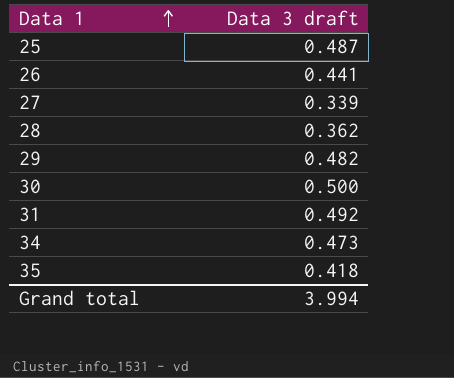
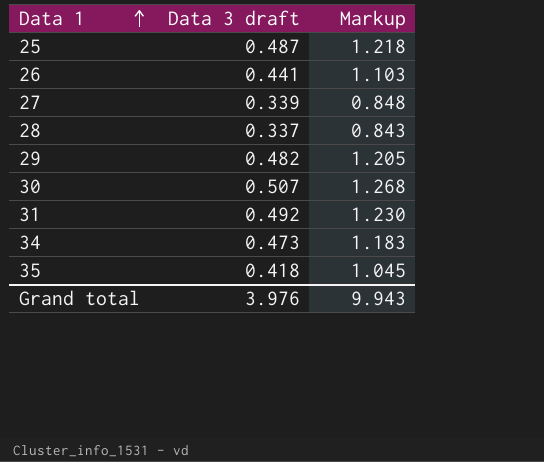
column Markup | formula: none -> [Data 3 draft] * 2.5
28 | Data 3 draft: 0.362 -> 0.337
30 | Data 3 draft: 0.500 -> 0.507
Grand total | Data 3 draft: 3.994 -> 3.976

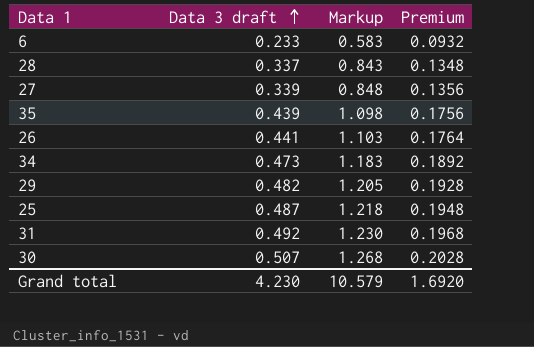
row order: Data 1 ascending -> Data 3 draft ascending
column Premium | formula: none -> [Data 3 draft] * 0.4
row 6: none -> 0.233 | 0.583 | 0.0932
35 | Data 3 draft: 0.418 -> 0.439
35 | Markup: 1.045 -> 1.098
Grand total | Data 3 draft: 3.976 -> 4.230
Grand total | Markup: 9.943 -> 10.579

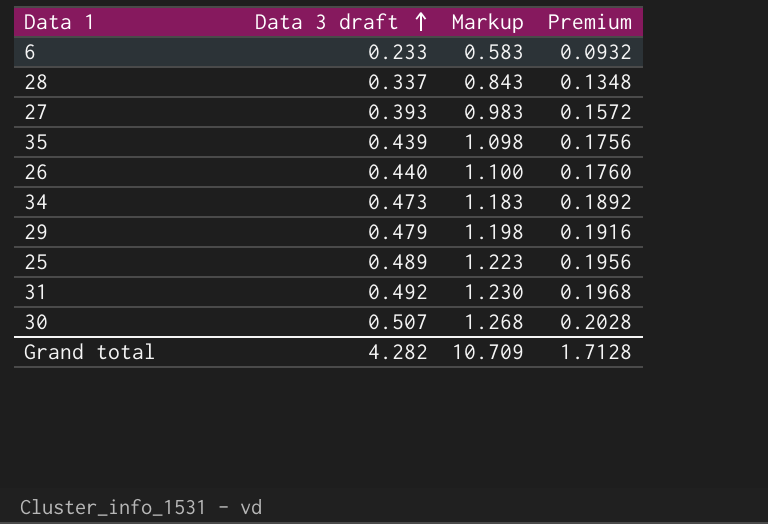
27 | Data 3 draft: 0.339 -> 0.393
27 | Markup: 0.848 -> 0.983
27 | Premium: 0.1356 -> 0.1572
26 | Data 3 draft: 0.441 -> 0.440
26 | Markup: 1.103 -> 1.100
26 | Premium: 0.1764 -> 0.1760
29 | Data 3 draft: 0.482 -> 0.479
29 | Markup: 1.205 -> 1.198
29 | Premium: 0.1928 -> 0.1916
25 | Data 3 draft: 0.487 -> 0.489
25 | Markup: 1.218 -> 1.223
25 | Premium: 0.1948 -> 0.1956
Grand total | Data 3 draft: 4.230 -> 4.282
Grand total | Markup: 10.579 -> 10.709
Grand total | Premium: 1.6920 -> 1.7128

